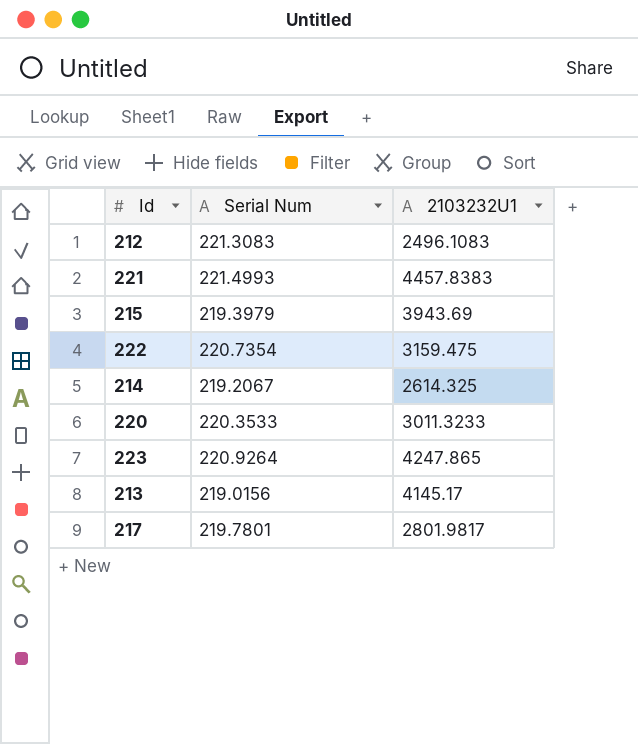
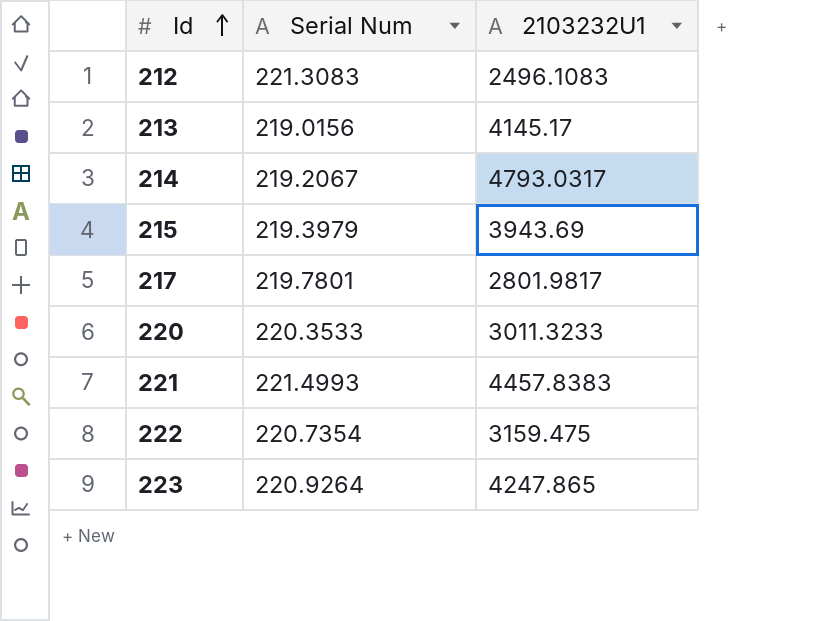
row order: none -> Id ascending
214 | 2103232U1: 2614.325 -> 4793.0317

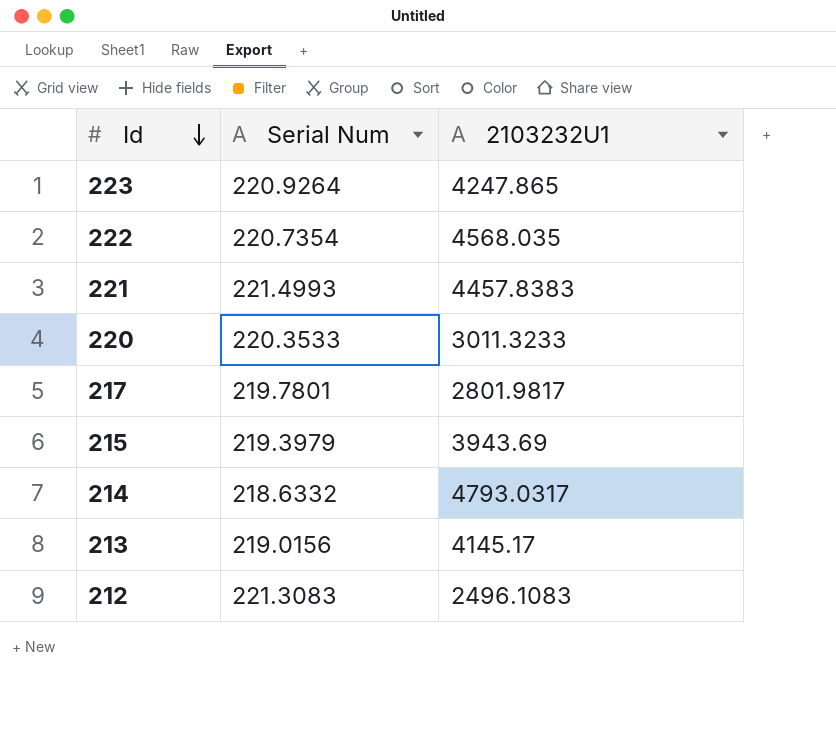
row order: Id ascending -> Id descending
222 | 2103232U1: 3159.475 -> 4568.035
214 | Serial Num: 219.2067 -> 218.6332

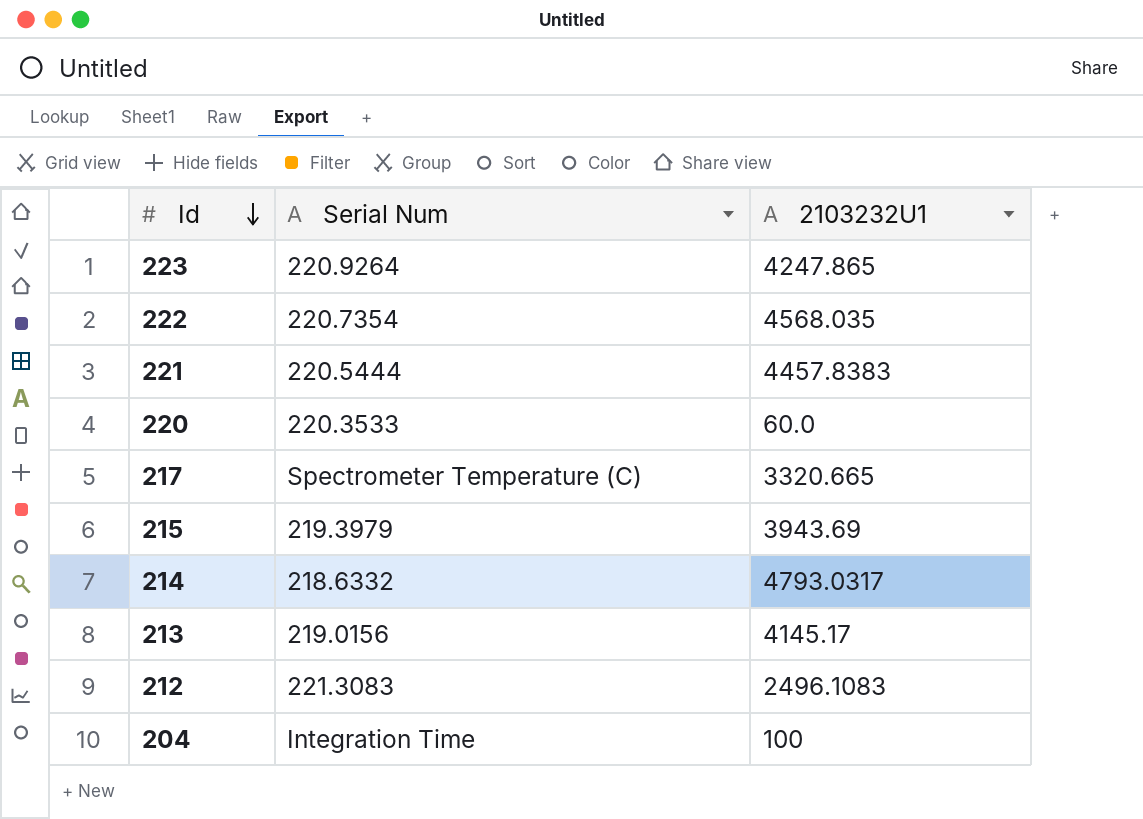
221 | Serial Num: 221.4993 -> 220.5444
220 | 2103232U1: 3011.3233 -> 60.0
217 | Serial Num: 219.7801 -> Spectrometer Temperature (C)
217 | 2103232U1: 2801.9817 -> 3320.665
row 204: none -> Integration Time | 100

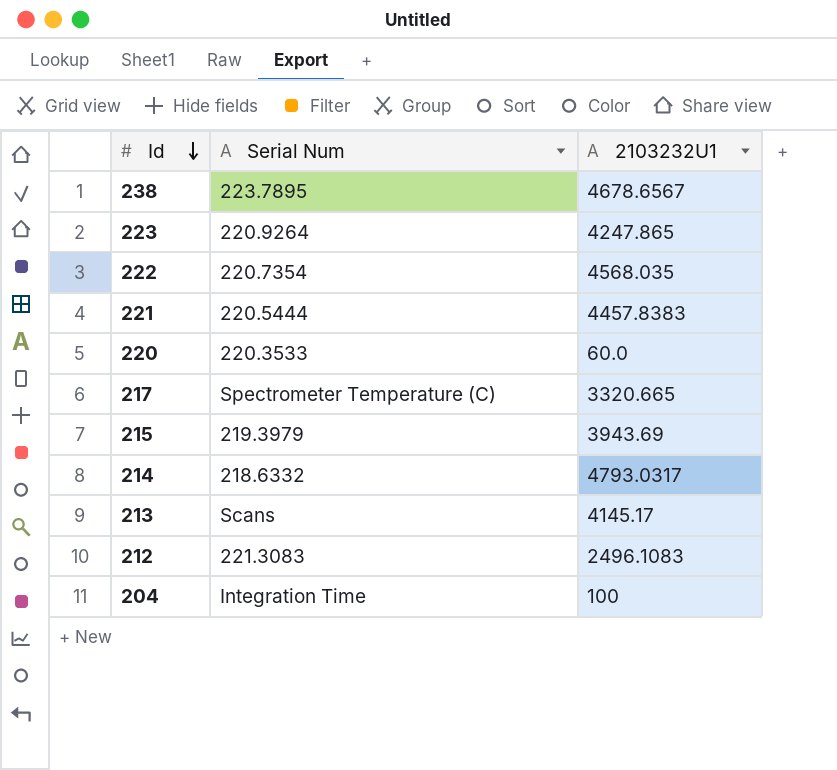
row 238: none -> 223.7895 | 4678.6567
213 | Serial Num: 219.0156 -> Scans

